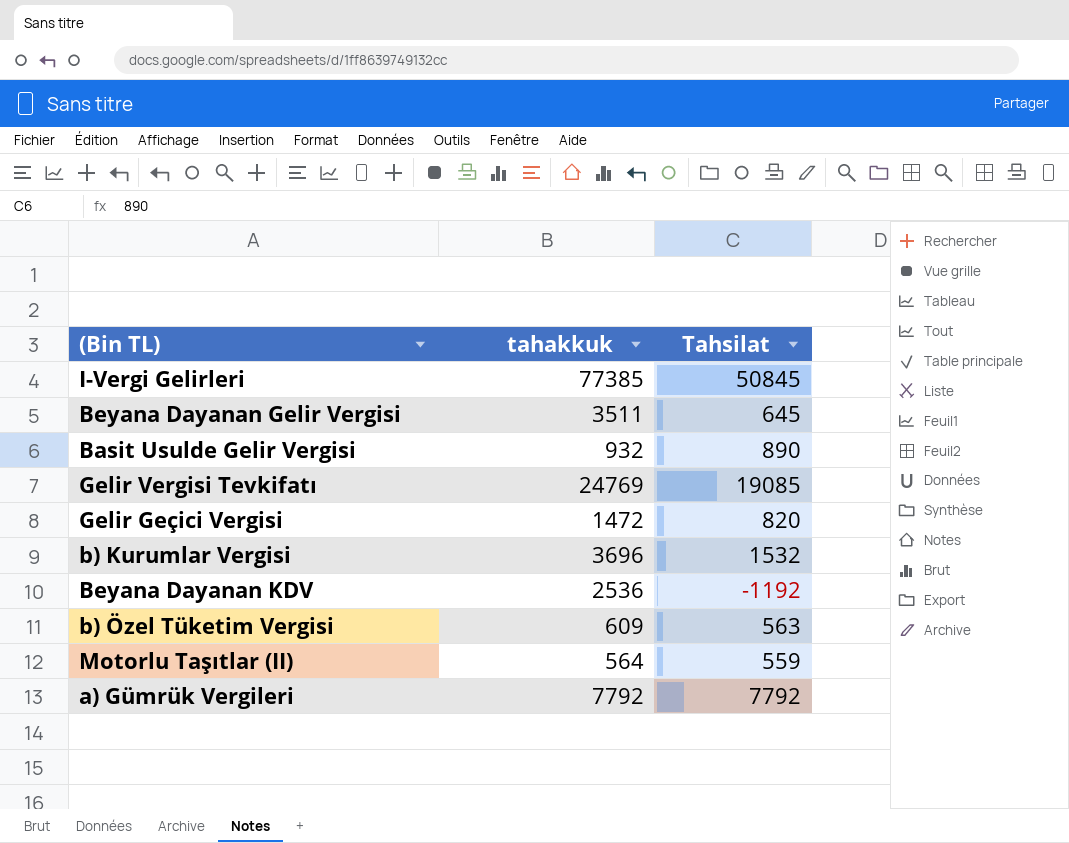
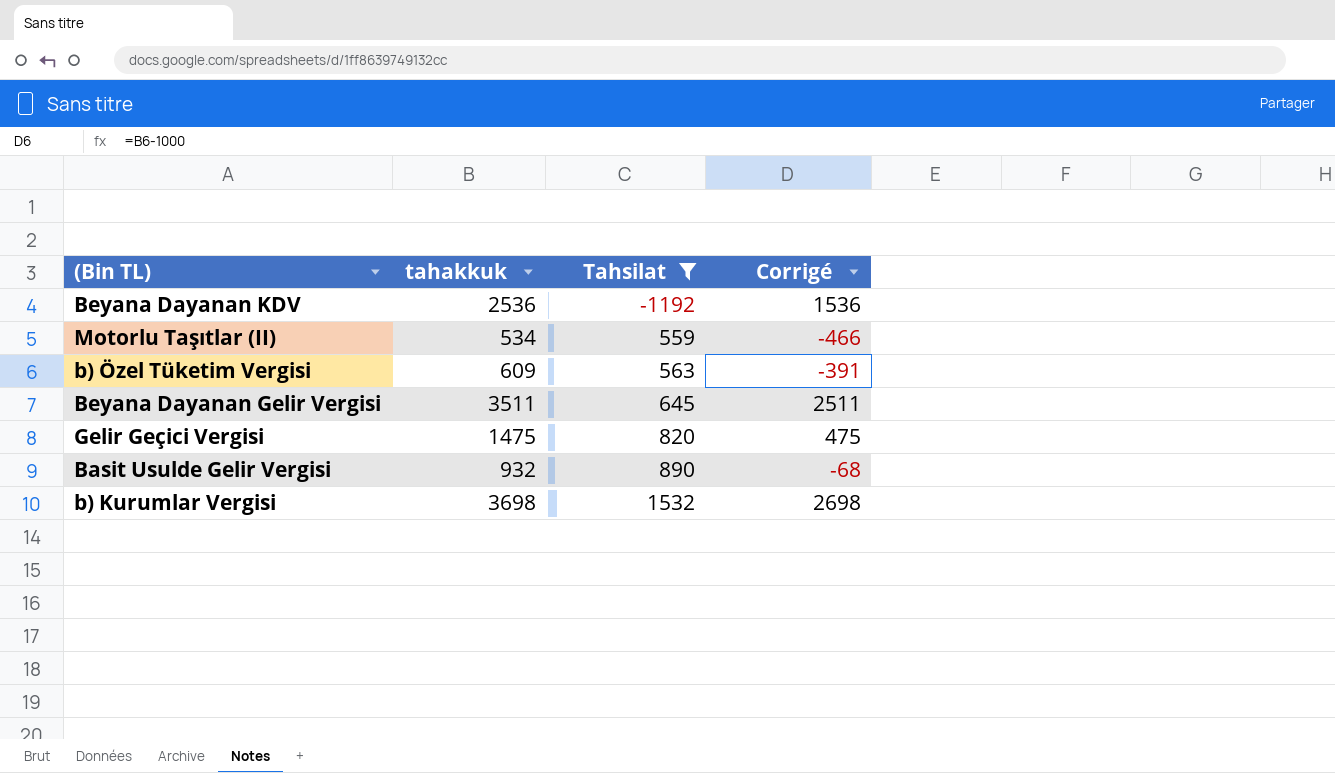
filter: none -> Tahsilat <= 1532
row order: none -> Tahsilat ascending
column Corrigé | formula: none -> [tahakkuk] - 1000
Motorlu Taşıtlar (II) | tahakkuk: 564 -> 534
Gelir Geçici Vergisi | tahakkuk: 1472 -> 1475
b) Kurumlar Vergisi | tahakkuk: 3696 -> 3698

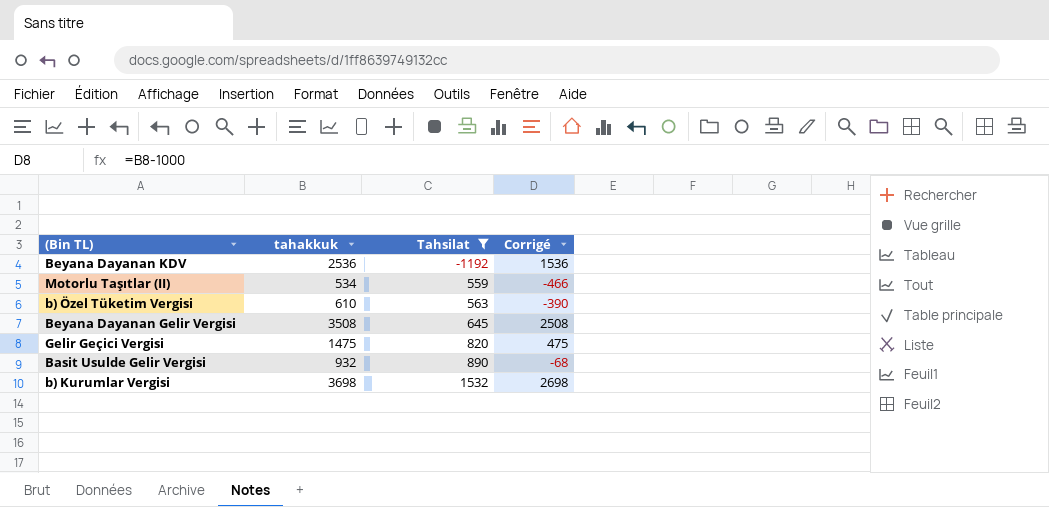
b) Özel Tüketim Vergisi | tahakkuk: 609 -> 610
b) Özel Tüketim Vergisi | Corrigé: -391 -> -390
Beyana Dayanan Gelir Vergisi | tahakkuk: 3511 -> 3508
Beyana Dayanan Gelir Vergisi | Corrigé: 2511 -> 2508

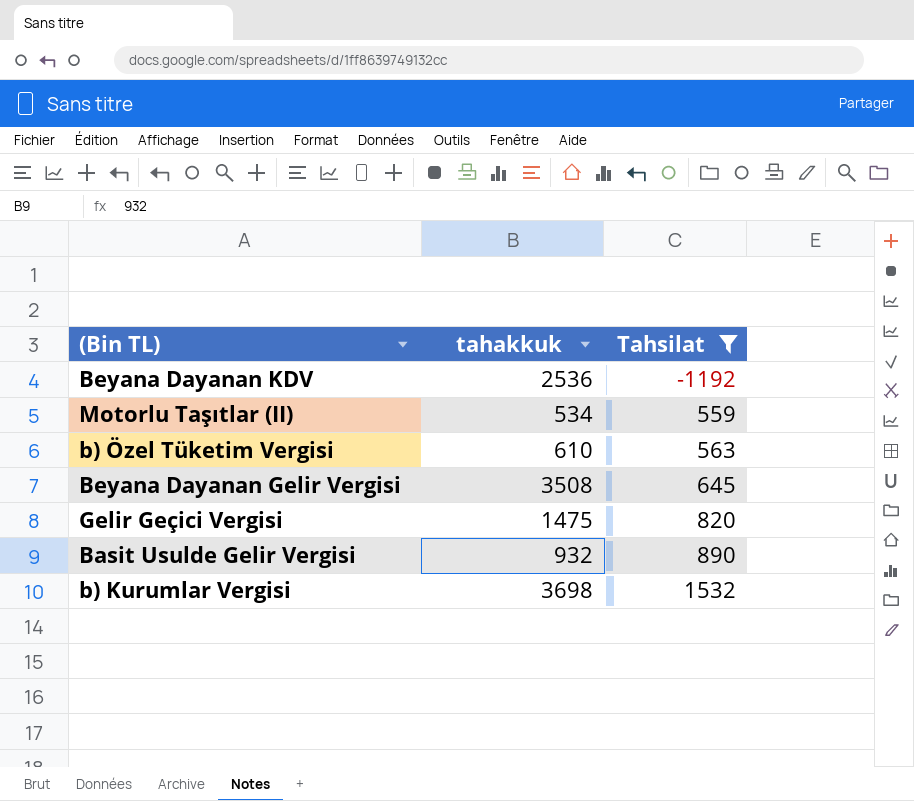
column Corrigé | formula: [tahakkuk] - 1000 -> none

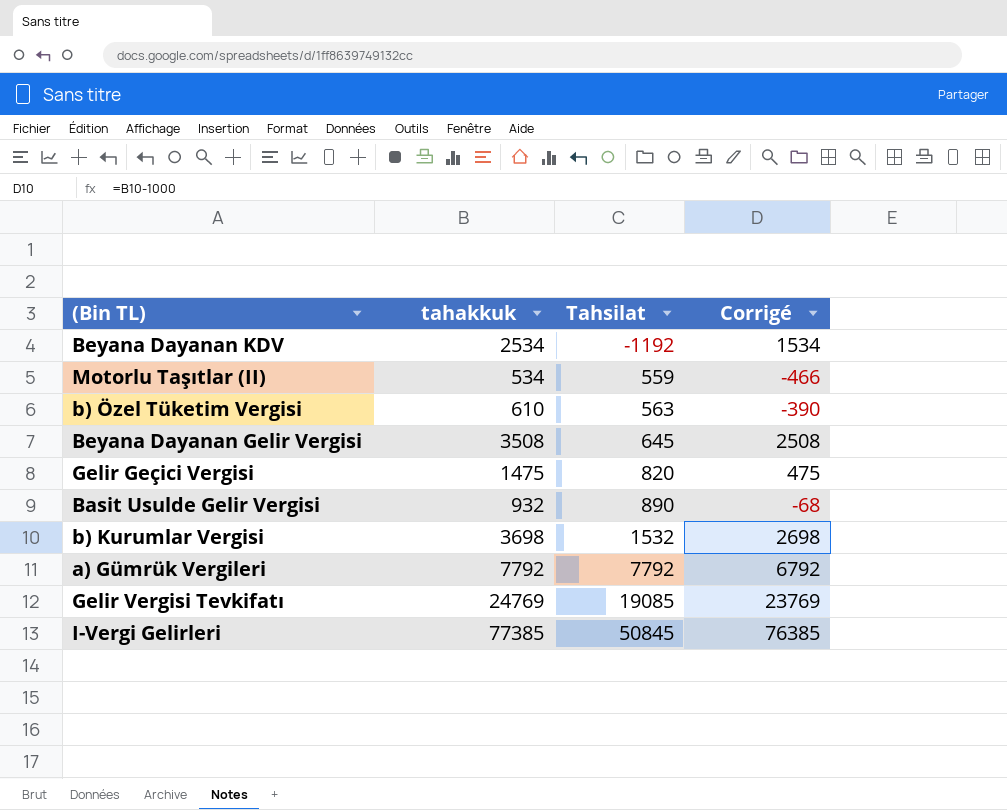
filter: Tahsilat <= 1532 -> none
column Corrigé | formula: none -> [tahakkuk] - 1000
Beyana Dayanan KDV | tahakkuk: 2536 -> 2534

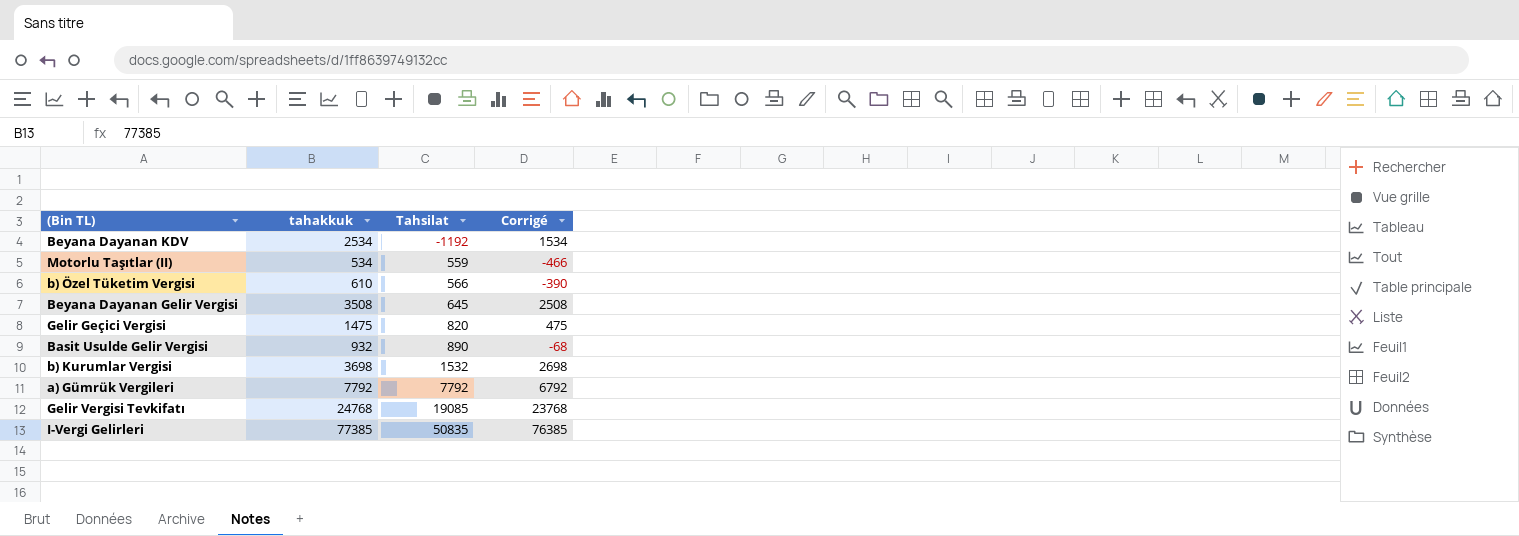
b) Özel Tüketim Vergisi | Tahsilat: 563 -> 566
Gelir Vergisi Tevkifatı | tahakkuk: 24769 -> 24768
Gelir Vergisi Tevkifatı | Corrigé: 23769 -> 23768
I-Vergi Gelirleri | Tahsilat: 50845 -> 50835

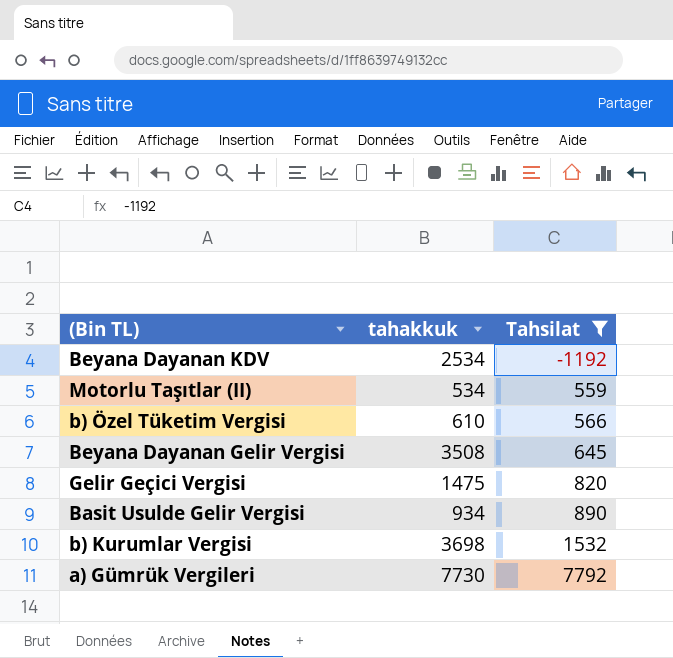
filter: none -> Tahsilat <= 7792
column Corrigé | formula: [tahakkuk] - 1000 -> none
Basit Usulde Gelir Vergisi | tahakkuk: 932 -> 934
a) Gümrük Vergileri | tahakkuk: 7792 -> 7730

